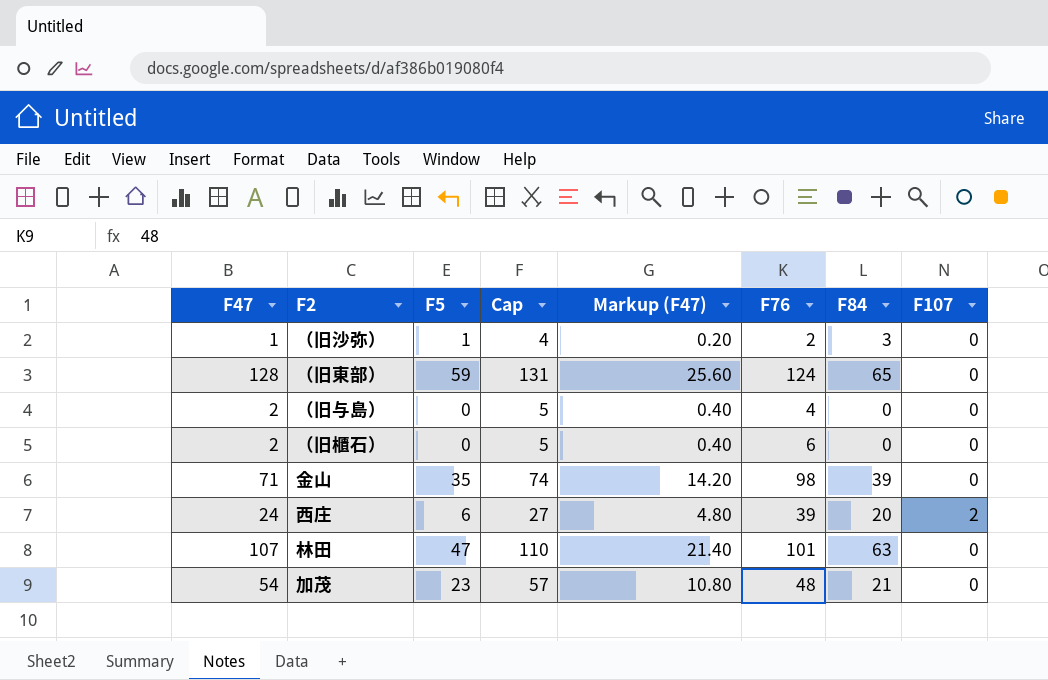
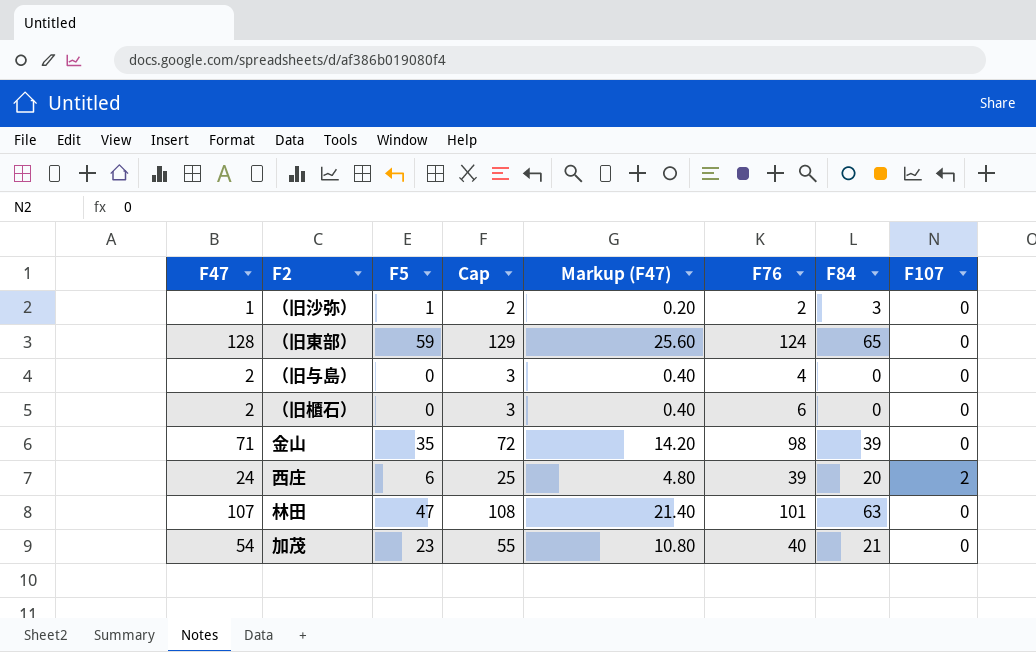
column Cap | formula: [F47] + 3 -> [F47] + 1
加茂 | F76: 48 -> 40

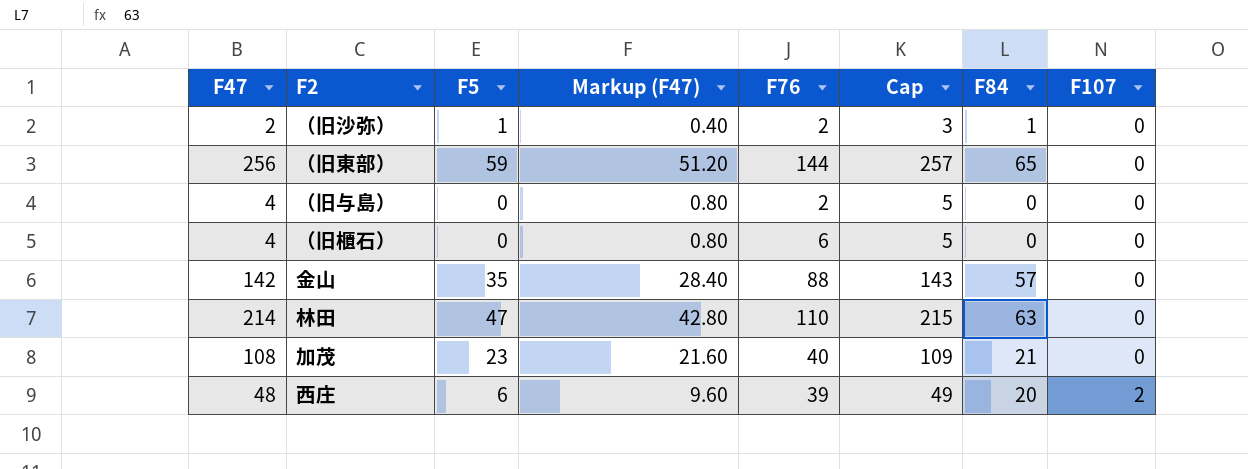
row order: none -> F107 ascending
column Cap | position: 4 -> 6
（旧沙弥） | F47: 1 -> 2
（旧沙弥） | Markup (F47): 0.20 -> 0.40
（旧沙弥） | Cap: 2 -> 3
（旧沙弥） | F84: 3 -> 1
（旧東部） | F47: 128 -> 256
（旧東部） | Markup (F47): 25.60 -> 51.20
（旧東部） | F76: 124 -> 144
（旧東部） | Cap: 129 -> 257
（旧与島） | F47: 2 -> 4
（旧与島） | Markup (F47): 0.40 -> 0.80
（旧与島） | F76: 4 -> 2
（旧与島） | Cap: 3 -> 5
（旧櫃石） | F47: 2 -> 4
（旧櫃石） | Markup (F47): 0.40 -> 0.80
（旧櫃石） | Cap: 3 -> 5
金山 | F47: 71 -> 142
金山 | Markup (F47): 14.20 -> 28.40
金山 | F76: 98 -> 88
金山 | Cap: 72 -> 143
金山 | F84: 39 -> 57
林田 | F47: 107 -> 214
林田 | Markup (F47): 21.40 -> 42.80
林田 | F76: 101 -> 110
林田 | Cap: 108 -> 215
加茂 | F47: 54 -> 108
加茂 | Markup (F47): 10.80 -> 21.60
加茂 | Cap: 55 -> 109
西庄 | F47: 24 -> 48
西庄 | Markup (F47): 4.80 -> 9.60
西庄 | Cap: 25 -> 49

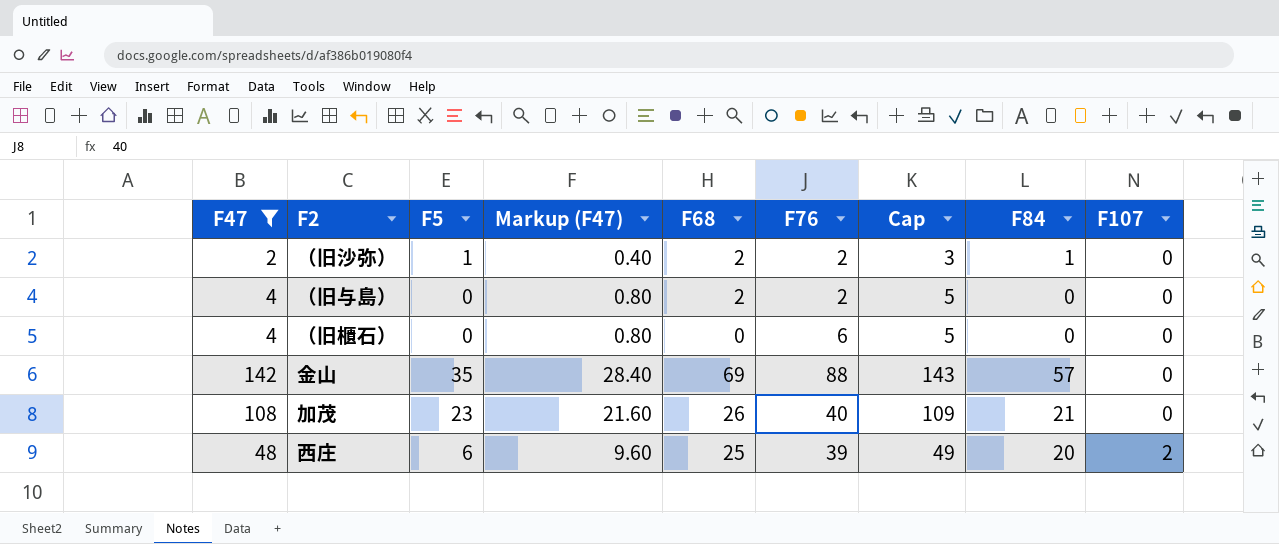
filter: none -> F47 <= 142
column F68 | position: none -> 5

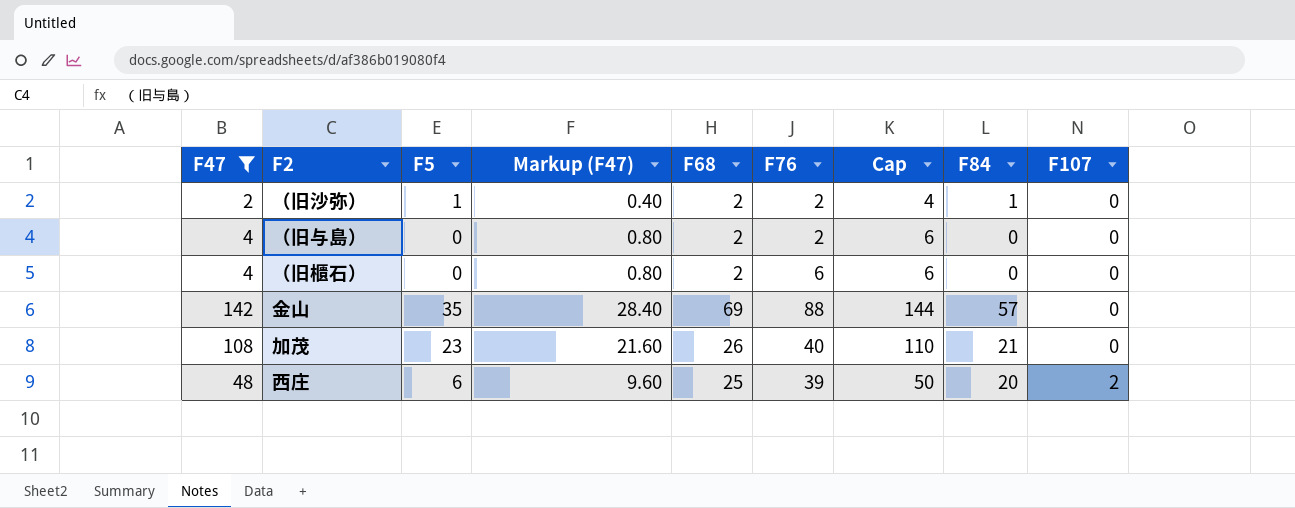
column Cap | formula: [F47] + 1 -> [F47] + 2
（旧櫃石） | F68: 0 -> 2

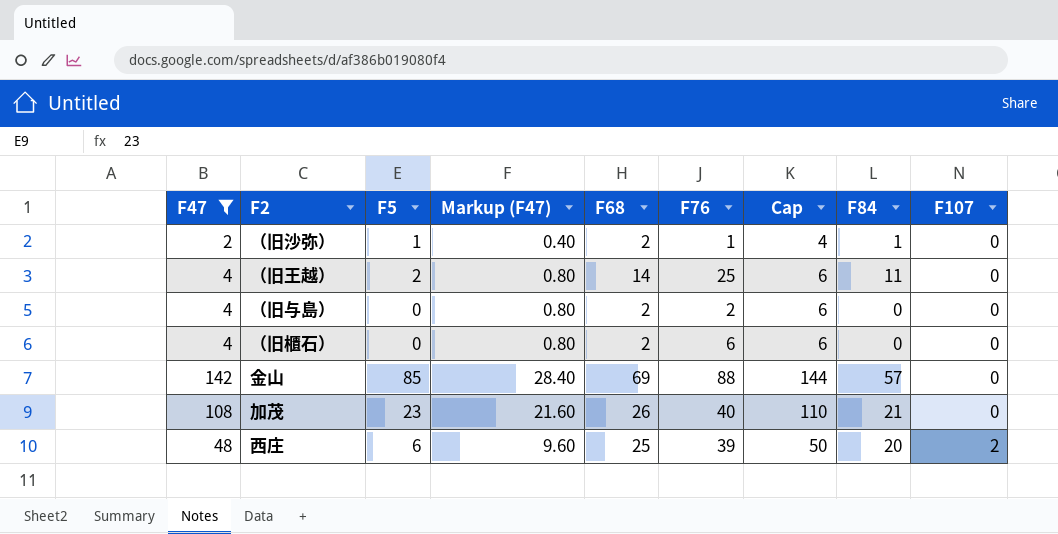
（旧沙弥） | F76: 2 -> 1
row （旧王越）: none -> 4 | 2 | 0.80 | 14 | 25 | 6 | 11 | 0
金山 | F5: 35 -> 85

